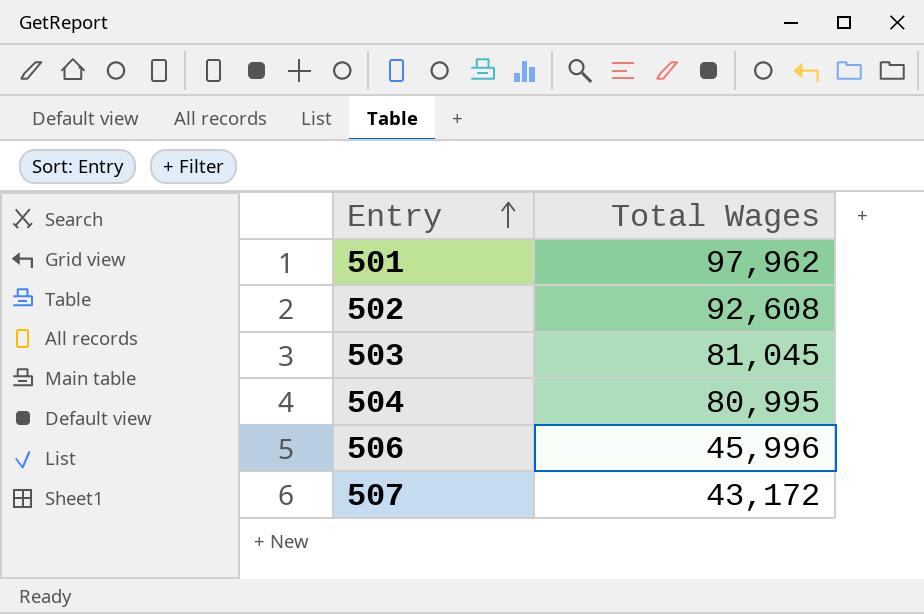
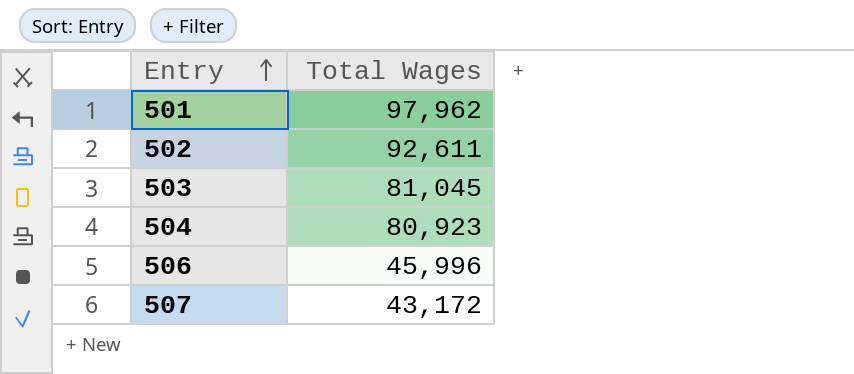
502 | Total Wages: 92,608 -> 92,611
504 | Total Wages: 80,995 -> 80,923

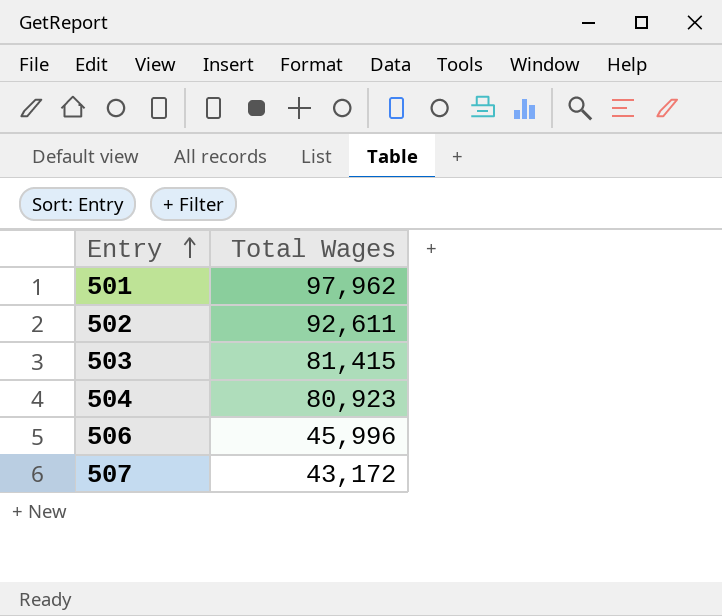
503 | Total Wages: 81,045 -> 81,415

